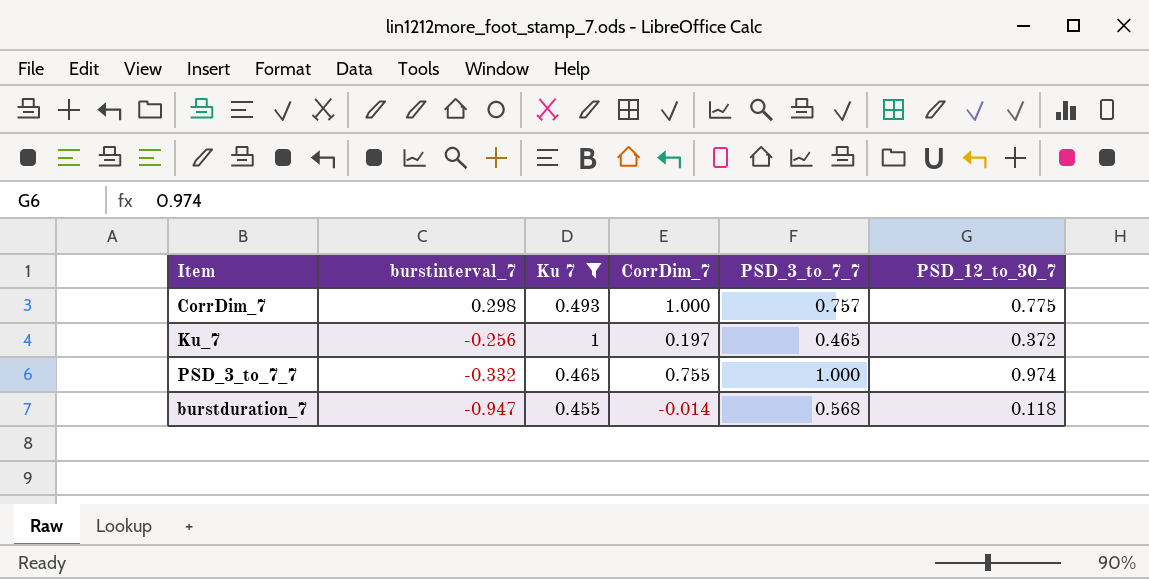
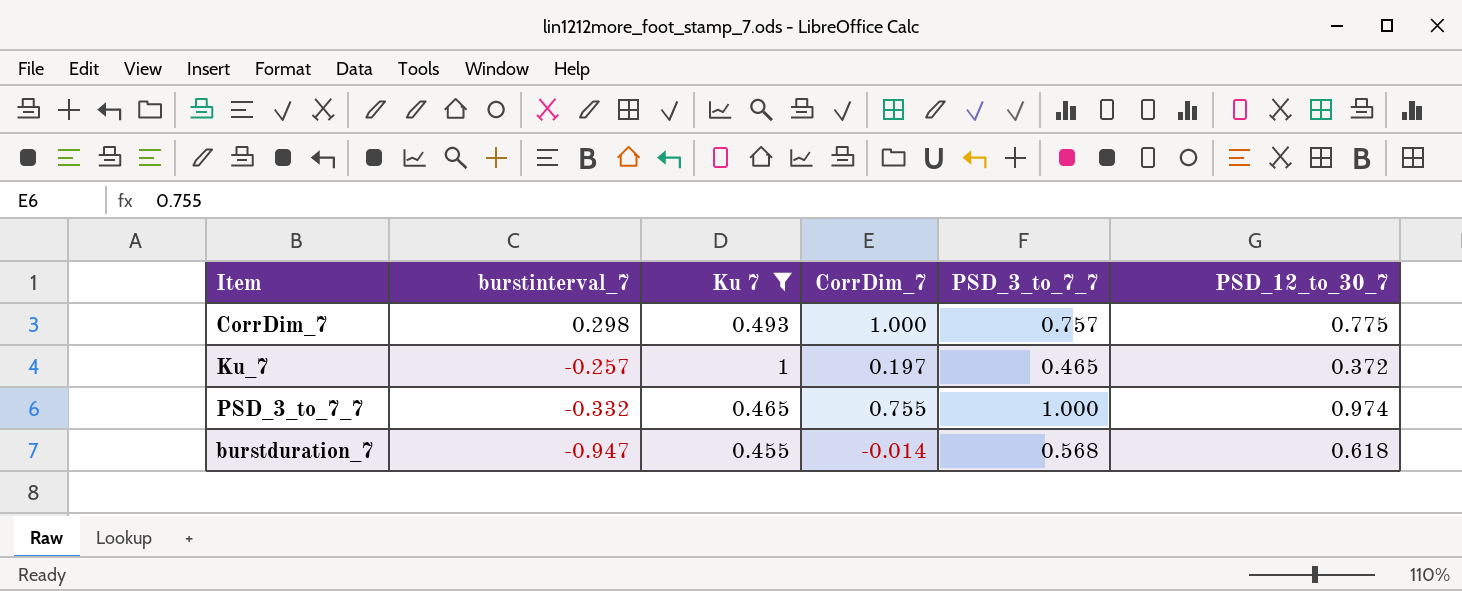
Ku_7 | burstinterval_7: -0.256 -> -0.257
burstduration_7 | PSD_12_to_30_7: 0.118 -> 0.618

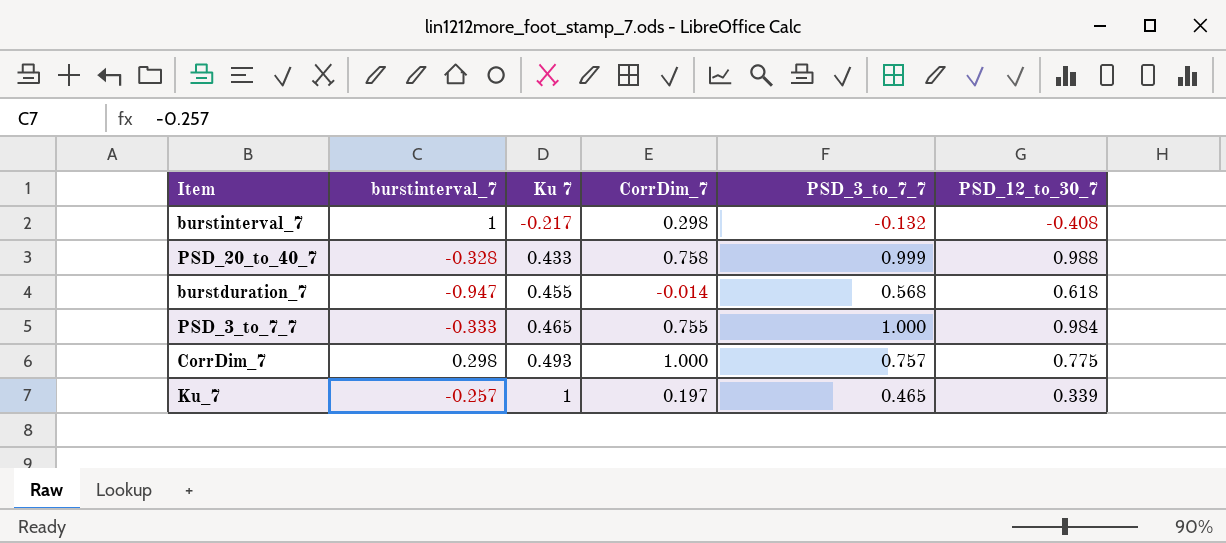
filter: Ku 7 >= 0.455 -> none
row order: burstinterval_7 descending -> Ku 7 ascending
PSD_3_to_7_7 | burstinterval_7: -0.332 -> -0.333
PSD_3_to_7_7 | PSD_12_to_30_7: 0.974 -> 0.984
Ku_7 | PSD_12_to_30_7: 0.372 -> 0.339

